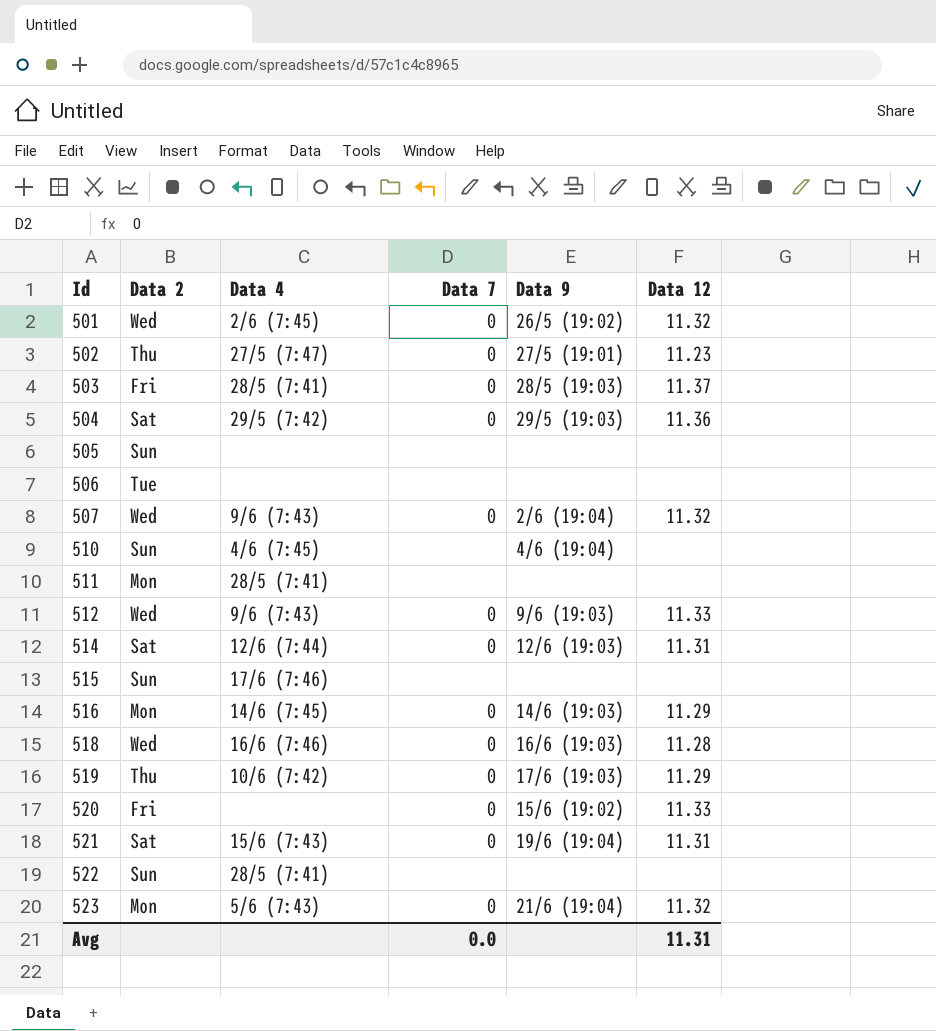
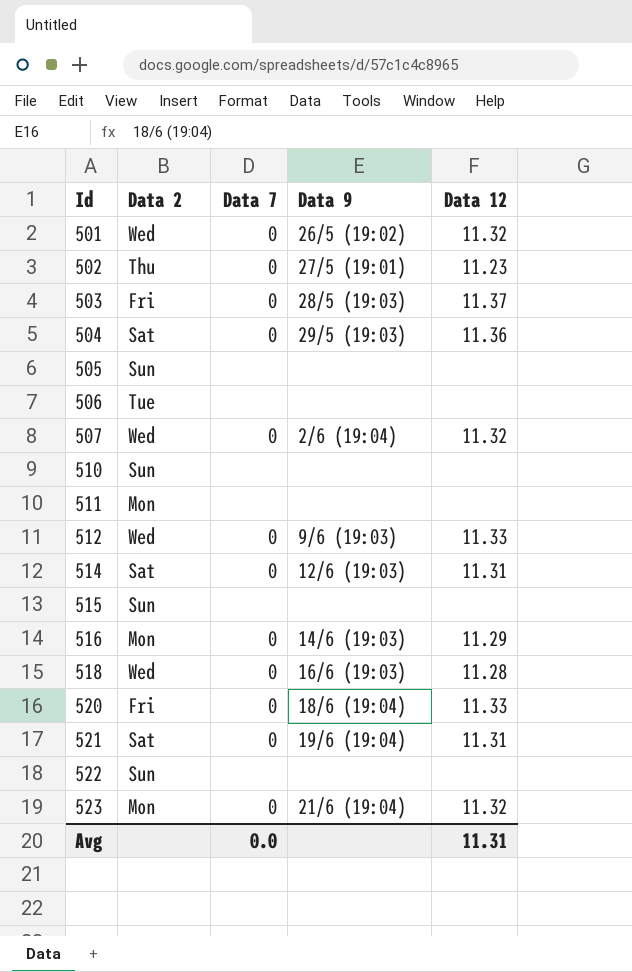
column Data 4 | position: 3 -> none
row 519: Thu | 10/6 (7:42) | 0 | 17/6 (19:03) | 11.29 -> none
510 | Data 9: 4/6 (19:04) -> none
520 | Data 9: 15/6 (19:02) -> 18/6 (19:04)

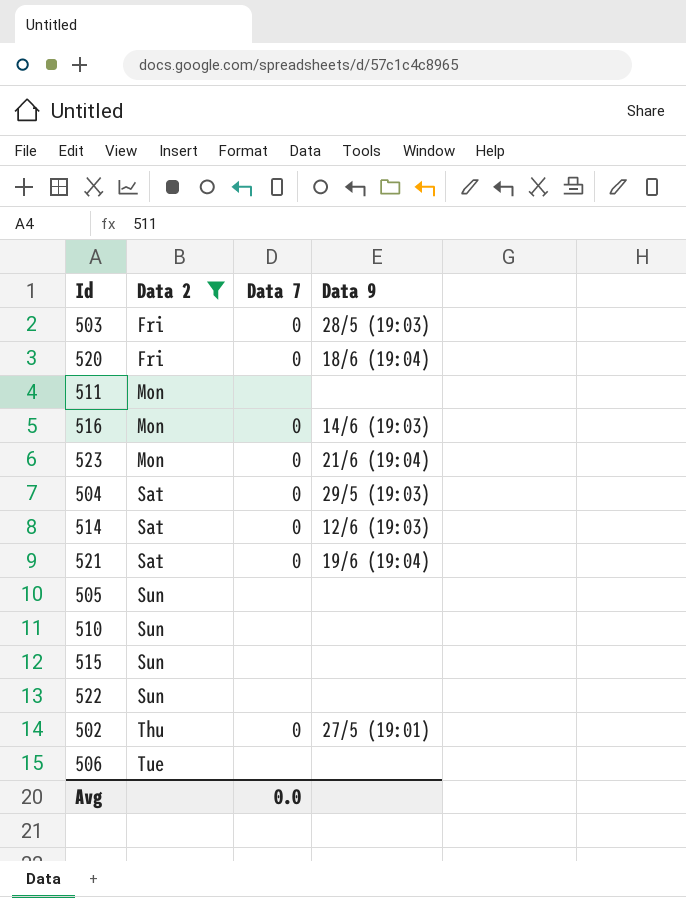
filter: none -> Data 2 != Wed
row order: Id ascending -> Data 2 ascending
column Data 12 | position: 5 -> none

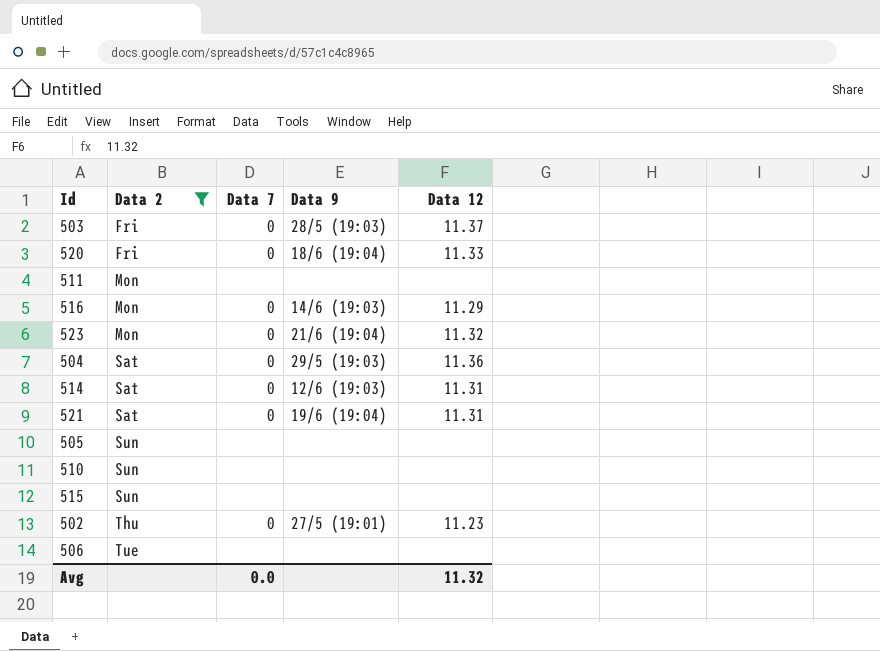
column Data 12 | position: none -> 5
row 522: Sun | none | none -> none

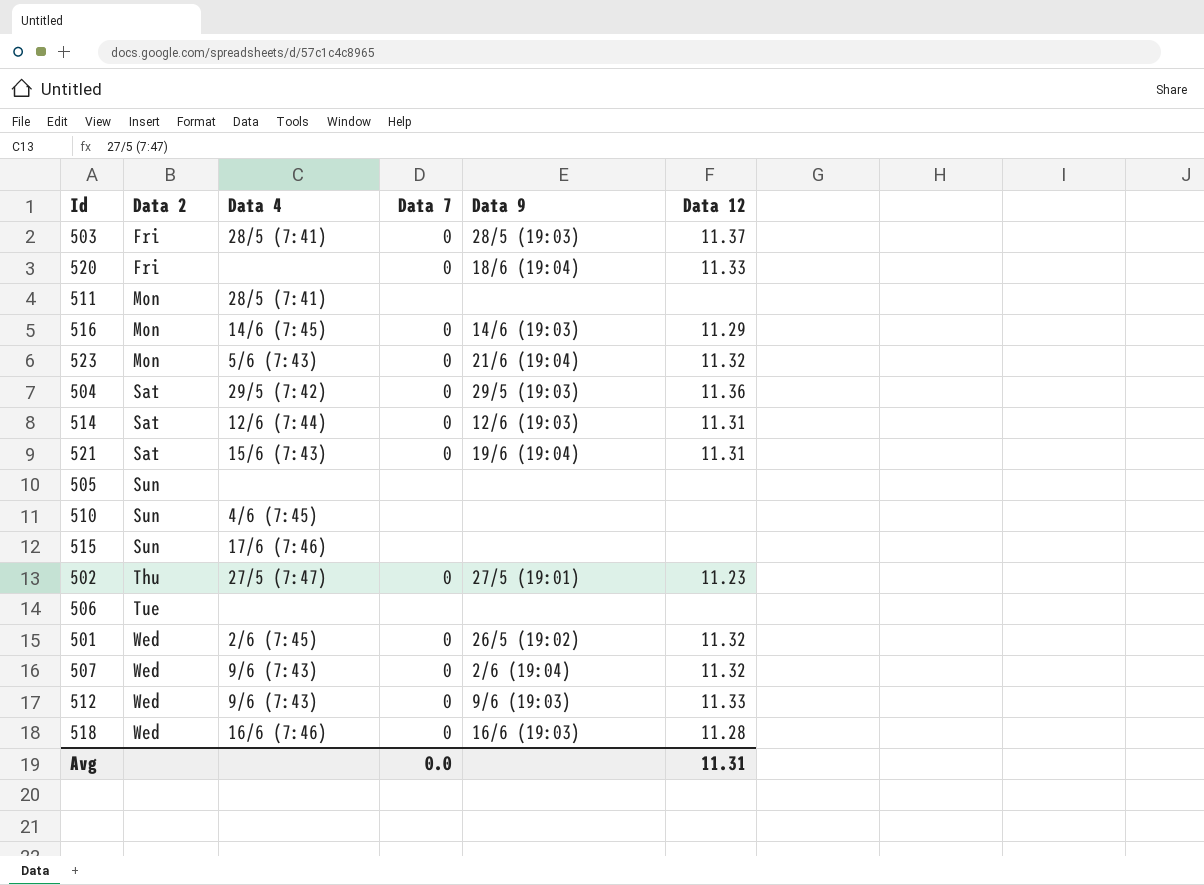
filter: Data 2 != Wed -> none
column Data 4 | position: none -> 3
Avg | Data 12: 11.32 -> 11.31

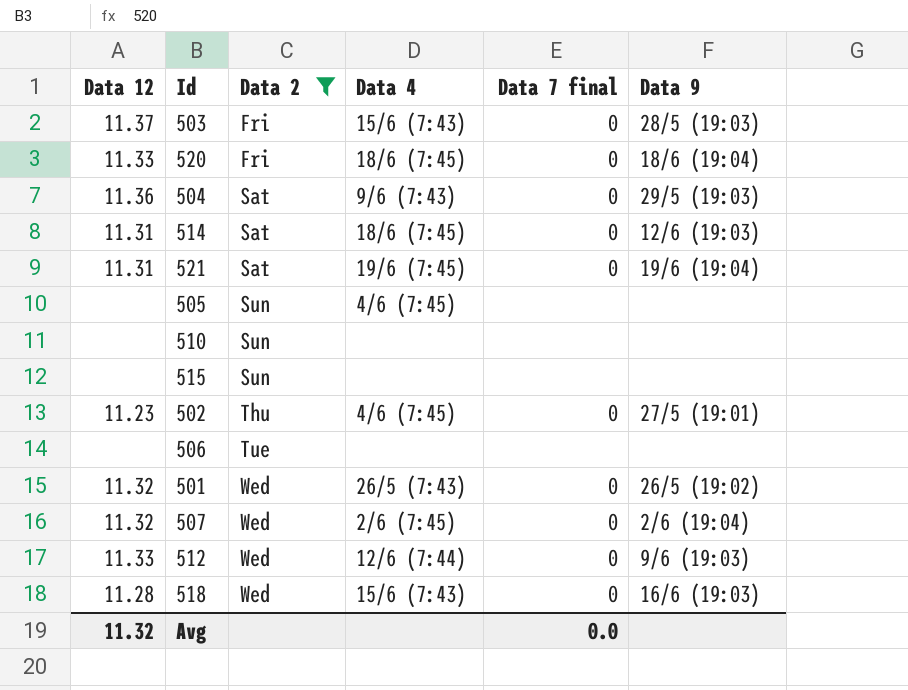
filter: none -> Data 2 != Mon
column Data 12 | position: 6 -> 1
column name: Data 7 -> Data 7 final
503 | Data 4: 28/5 (7:41) -> 15/6 (7:43)
520 | Data 4: none -> 18/6 (7:45)
504 | Data 4: 29/5 (7:42) -> 9/6 (7:43)
514 | Data 4: 12/6 (7:44) -> 18/6 (7:45)
521 | Data 4: 15/6 (7:43) -> 19/6 (7:45)
505 | Data 4: none -> 4/6 (7:45)
510 | Data 4: 4/6 (7:45) -> none
515 | Data 4: 17/6 (7:46) -> none
502 | Data 4: 27/5 (7:47) -> 4/6 (7:45)
501 | Data 4: 2/6 (7:45) -> 26/5 (7:43)
507 | Data 4: 9/6 (7:43) -> 2/6 (7:45)
512 | Data 4: 9/6 (7:43) -> 12/6 (7:44)
518 | Data 4: 16/6 (7:46) -> 15/6 (7:43)
Avg | Data 12: 11.31 -> 11.32

